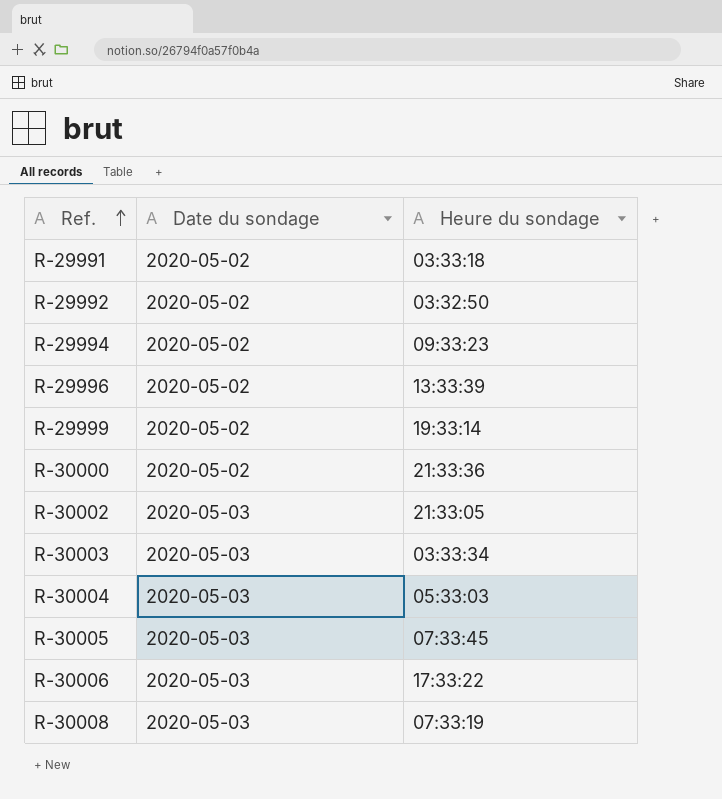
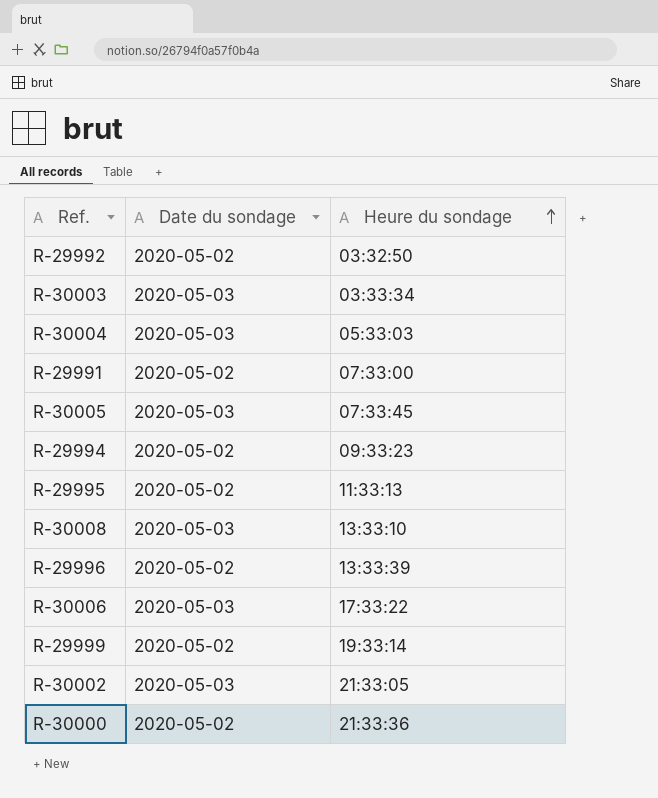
row order: Ref. ascending -> Heure du sondage ascending
R-29991 | Heure du sondage: 03:33:18 -> 07:33:00
row R-29995: none -> 2020-05-02 | 11:33:13
R-30008 | Heure du sondage: 07:33:19 -> 13:33:10

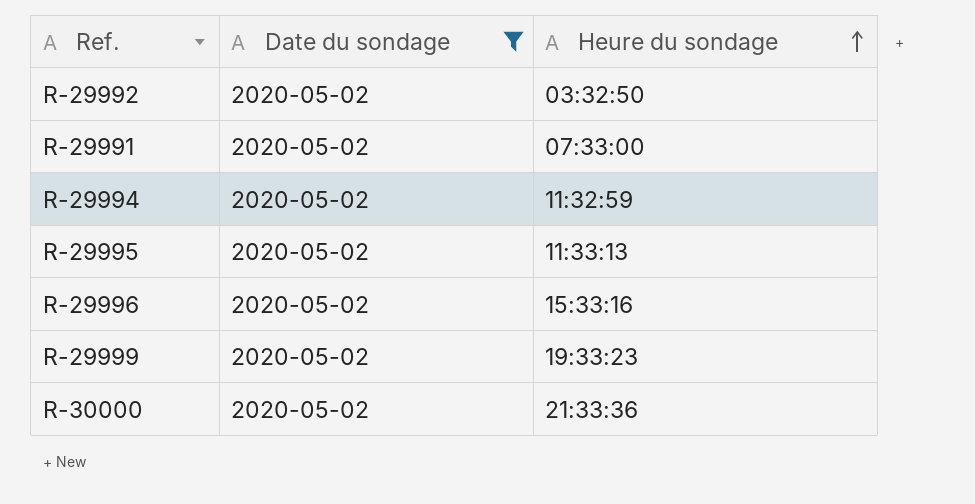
filter: none -> Date du sondage = 2020-05-02
R-29994 | Heure du sondage: 09:33:23 -> 11:32:59
R-29996 | Heure du sondage: 13:33:39 -> 15:33:16
R-29999 | Heure du sondage: 19:33:14 -> 19:33:23

